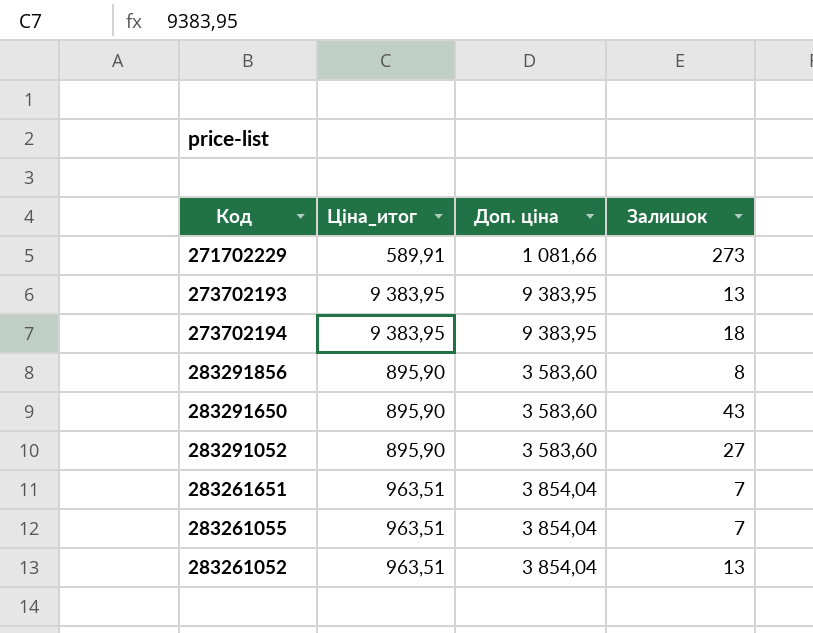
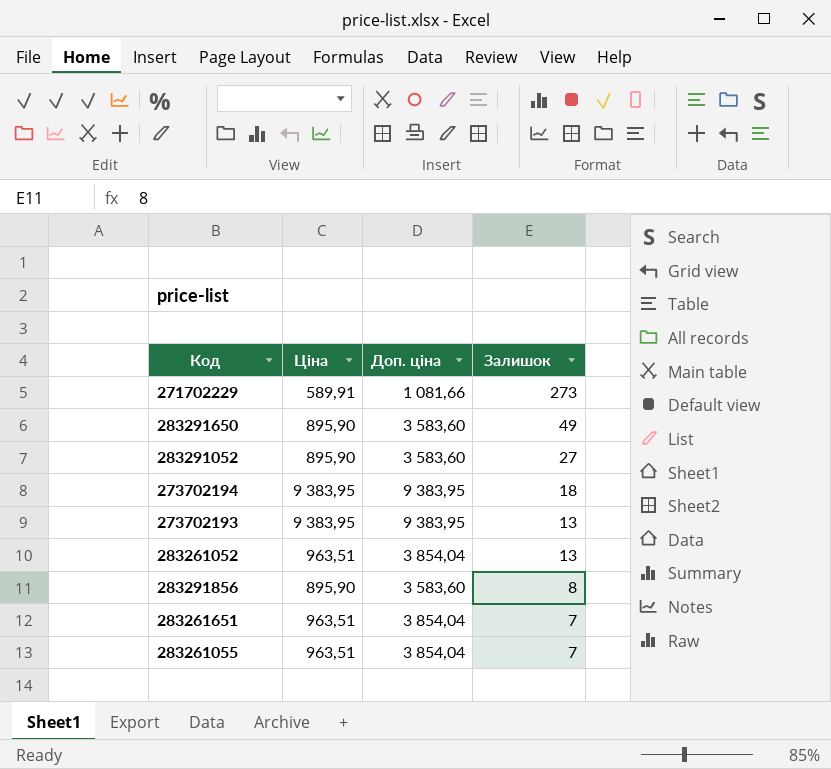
row order: none -> Залишок descending
column name: Ціна_итог -> Ціна
283291650 | Залишок: 43 -> 49

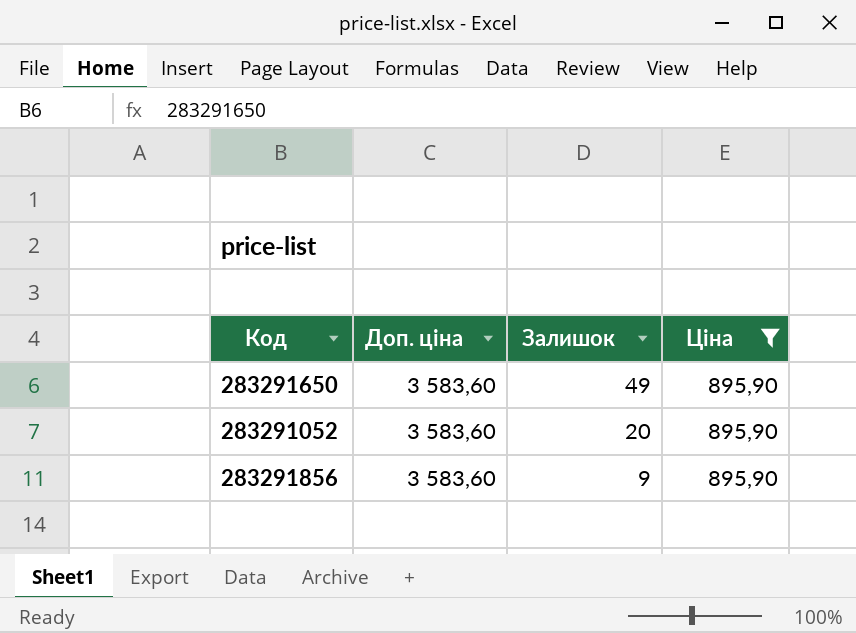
filter: none -> Ціна = 895,90
column Ціна | position: 2 -> 4
283291052 | Залишок: 27 -> 20
283291856 | Залишок: 8 -> 9

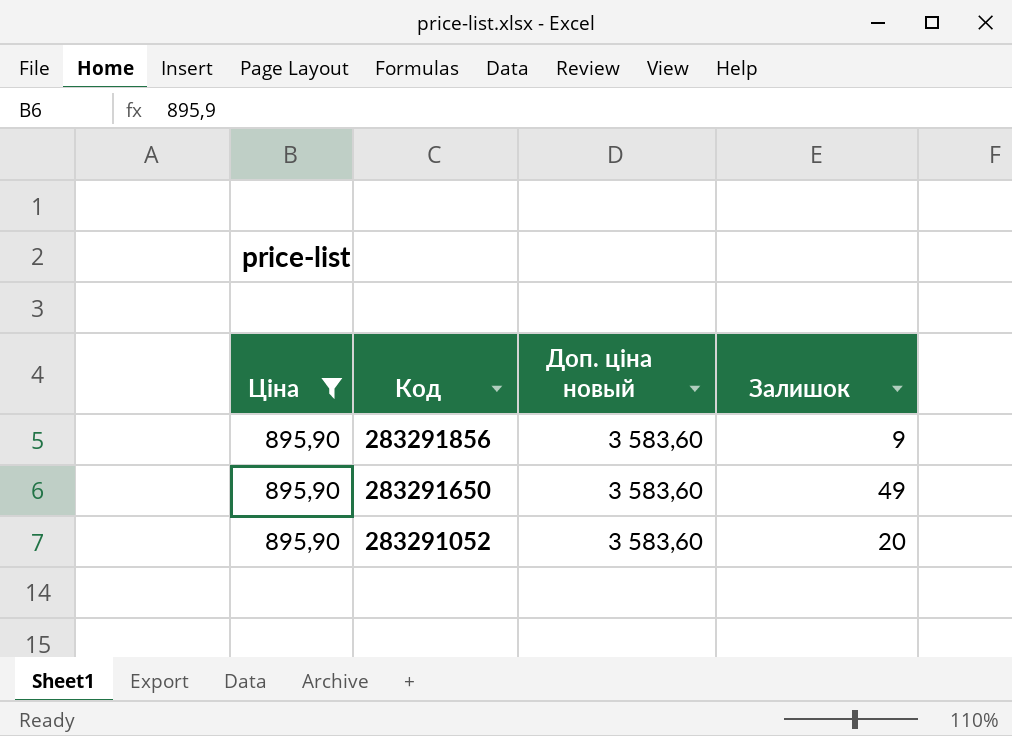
row order: Залишок descending -> Код descending
column Ціна | position: 4 -> 1
column name: Доп. ціна -> Доп. ціна новый

